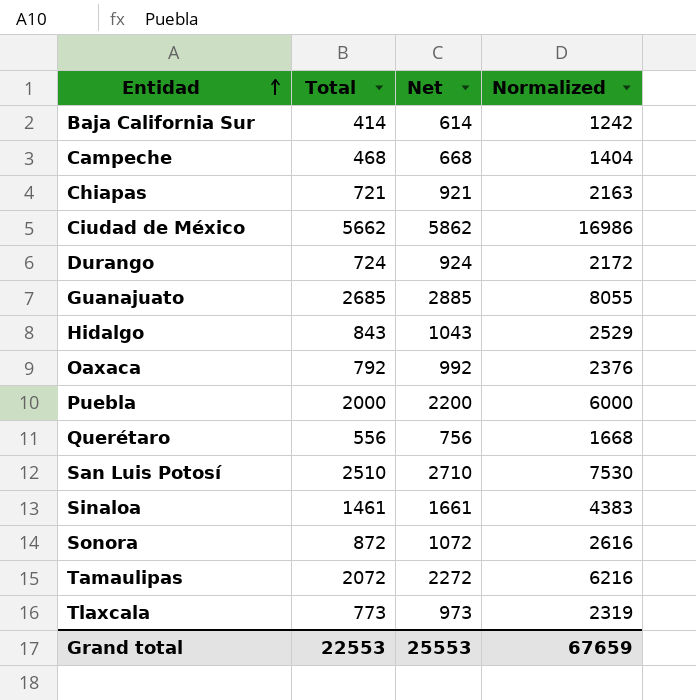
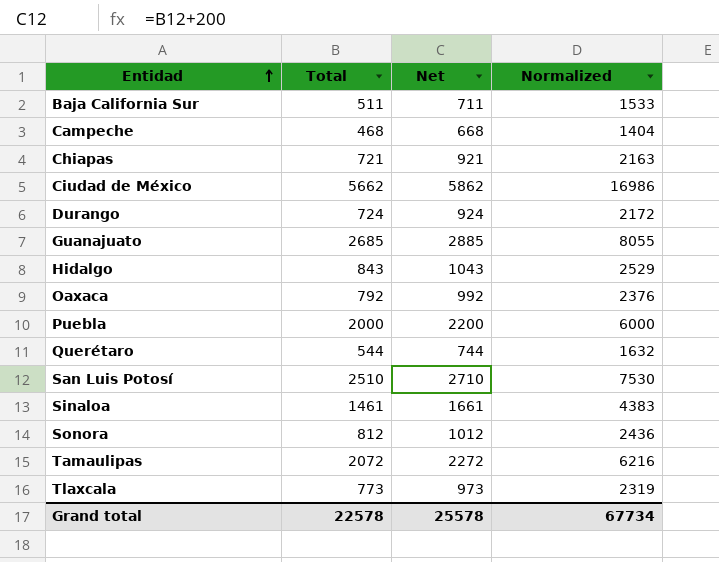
Baja California Sur | Total: 414 -> 511
Baja California Sur | Net: 614 -> 711
Baja California Sur | Normalized: 1242 -> 1533
Querétaro | Total: 556 -> 544
Querétaro | Net: 756 -> 744
Querétaro | Normalized: 1668 -> 1632
Sonora | Total: 872 -> 812
Sonora | Net: 1072 -> 1012
Sonora | Normalized: 2616 -> 2436
Grand total | Total: 22553 -> 22578
Grand total | Net: 25553 -> 25578
Grand total | Normalized: 67659 -> 67734

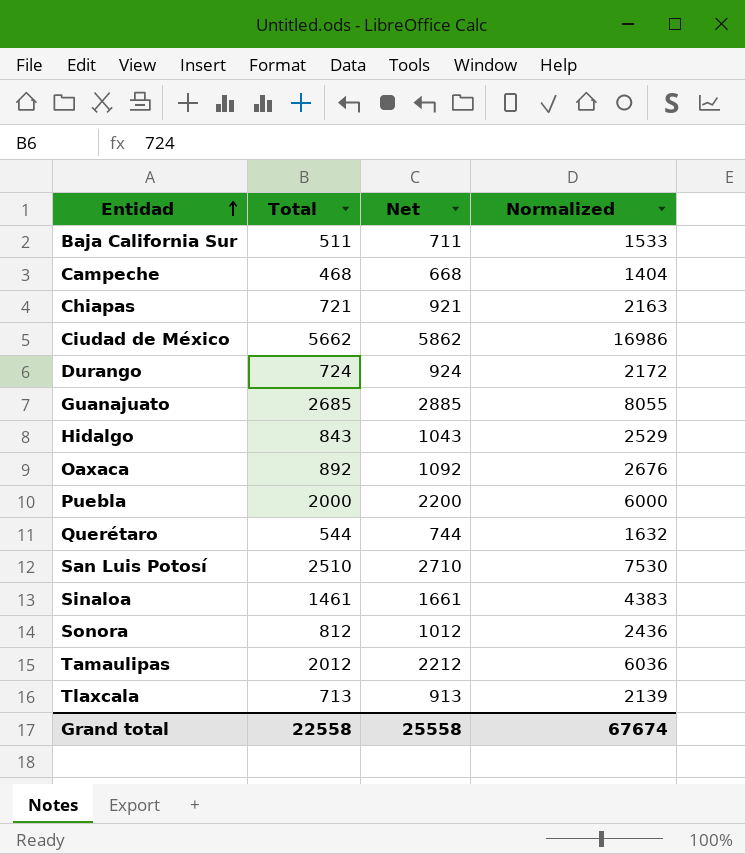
Oaxaca | Total: 792 -> 892
Oaxaca | Net: 992 -> 1092
Oaxaca | Normalized: 2376 -> 2676
Tamaulipas | Total: 2072 -> 2012
Tamaulipas | Net: 2272 -> 2212
Tamaulipas | Normalized: 6216 -> 6036
Tlaxcala | Total: 773 -> 713
Tlaxcala | Net: 973 -> 913
Tlaxcala | Normalized: 2319 -> 2139
Grand total | Total: 22578 -> 22558
Grand total | Net: 25578 -> 25558
Grand total | Normalized: 67734 -> 67674

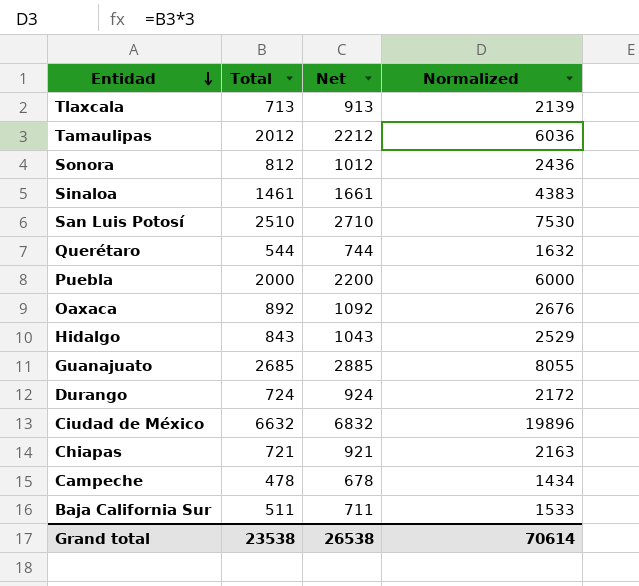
row order: Entidad ascending -> Entidad descending
Ciudad de México | Total: 5662 -> 6632
Ciudad de México | Net: 5862 -> 6832
Ciudad de México | Normalized: 16986 -> 19896
Campeche | Total: 468 -> 478
Campeche | Net: 668 -> 678
Campeche | Normalized: 1404 -> 1434
Grand total | Total: 22558 -> 23538
Grand total | Net: 25558 -> 26538
Grand total | Normalized: 67674 -> 70614

